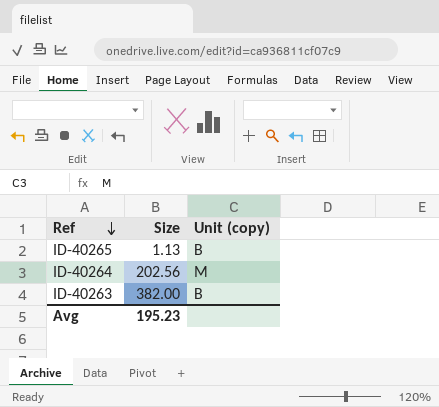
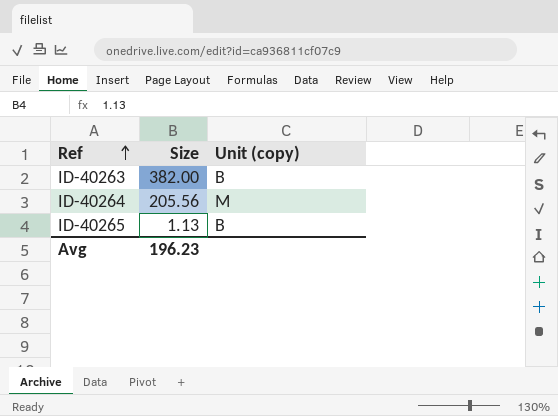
row order: Ref descending -> Ref ascending
ID-40264 | Size: 202.56 -> 205.56
Avg | Size: 195.23 -> 196.23

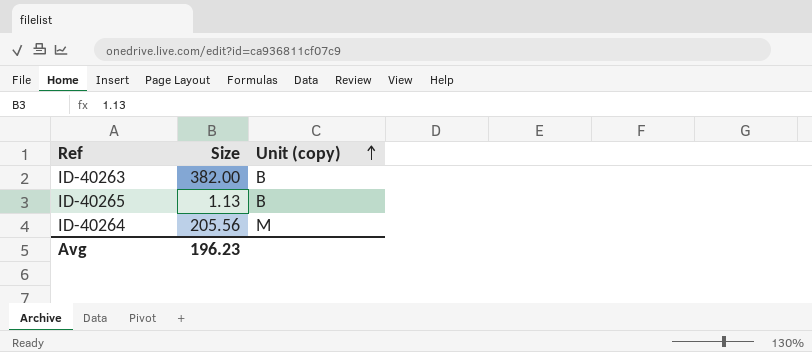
row order: Ref ascending -> Unit (copy) ascending

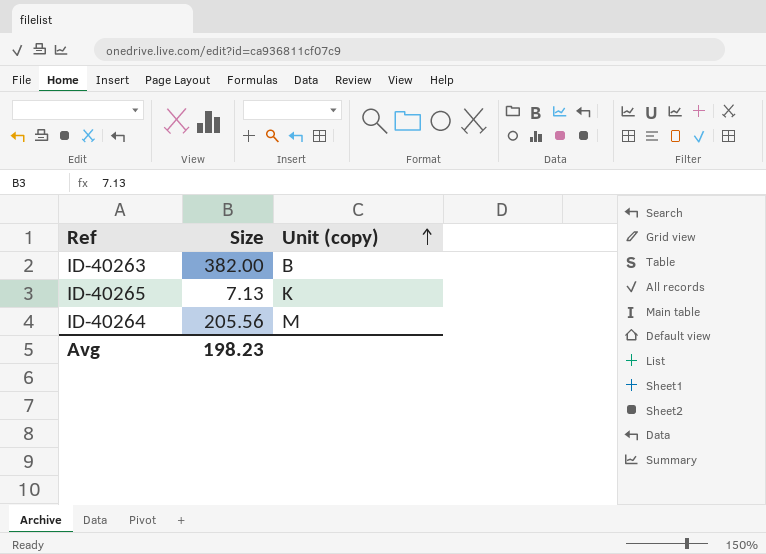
ID-40265 | Size: 1.13 -> 7.13
ID-40265 | Unit (copy): B -> K
Avg | Size: 196.23 -> 198.23

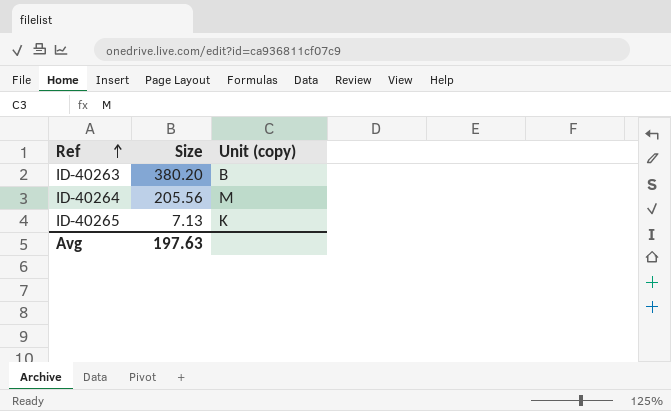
row order: Unit (copy) ascending -> Ref ascending
ID-40263 | Size: 382.00 -> 380.20
Avg | Size: 198.23 -> 197.63

